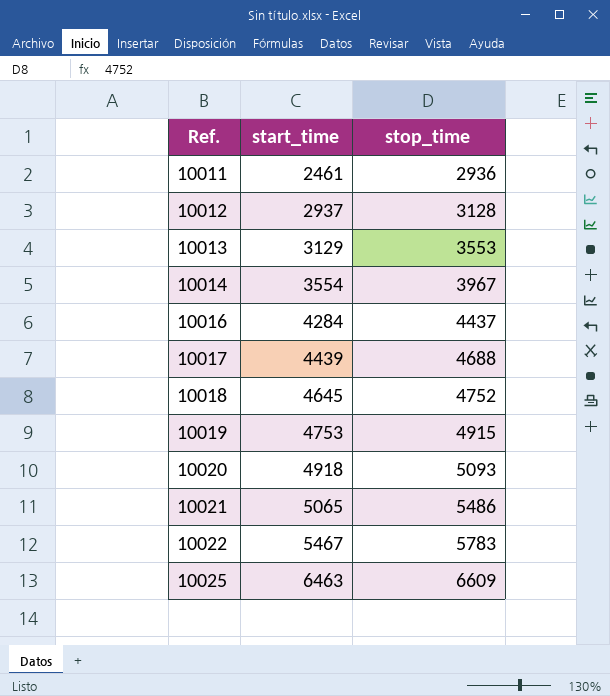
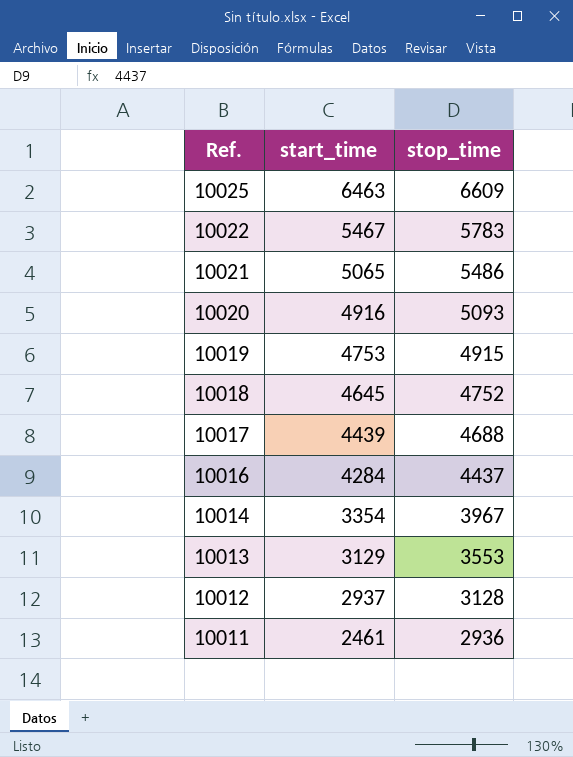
row order: Ref. ascending -> Ref. descending
10020 | start_time: 4918 -> 4916
10014 | start_time: 3554 -> 3354

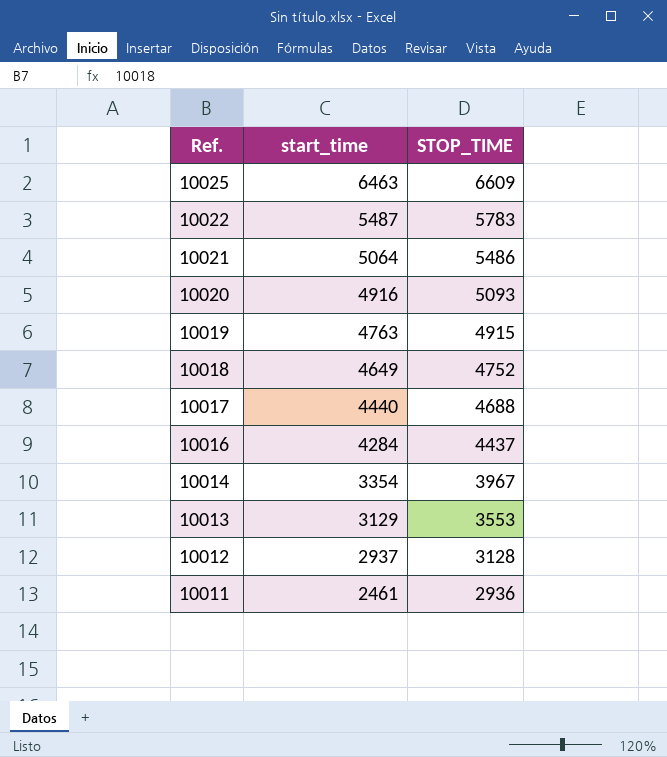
column name: stop_time -> STOP_TIME
10022 | start_time: 5467 -> 5487
10021 | start_time: 5065 -> 5064
10019 | start_time: 4753 -> 4763
10018 | start_time: 4645 -> 4649
10017 | start_time: 4439 -> 4440

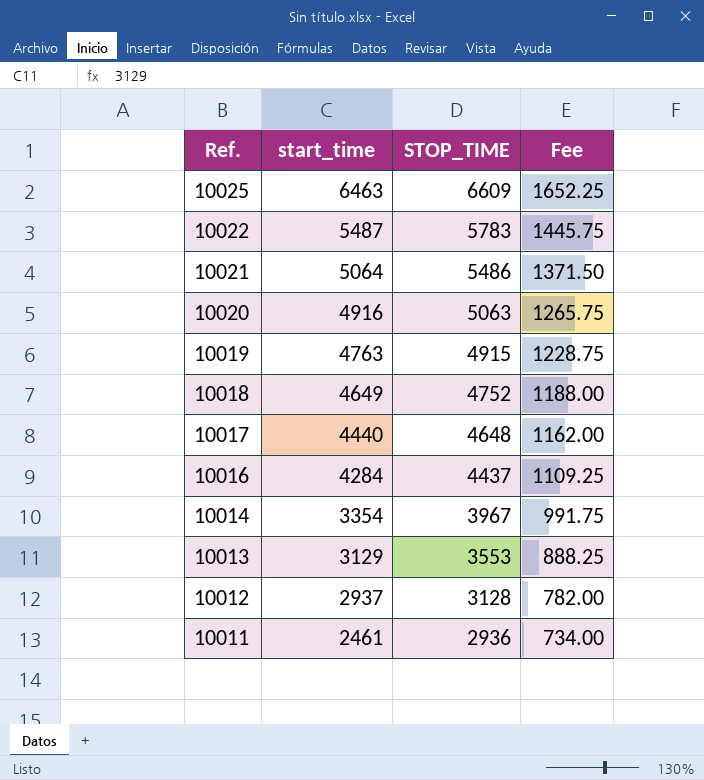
column Fee | formula: none -> [STOP_TIME] * 0.25
10020 | STOP_TIME: 5093 -> 5063
10017 | STOP_TIME: 4688 -> 4648

